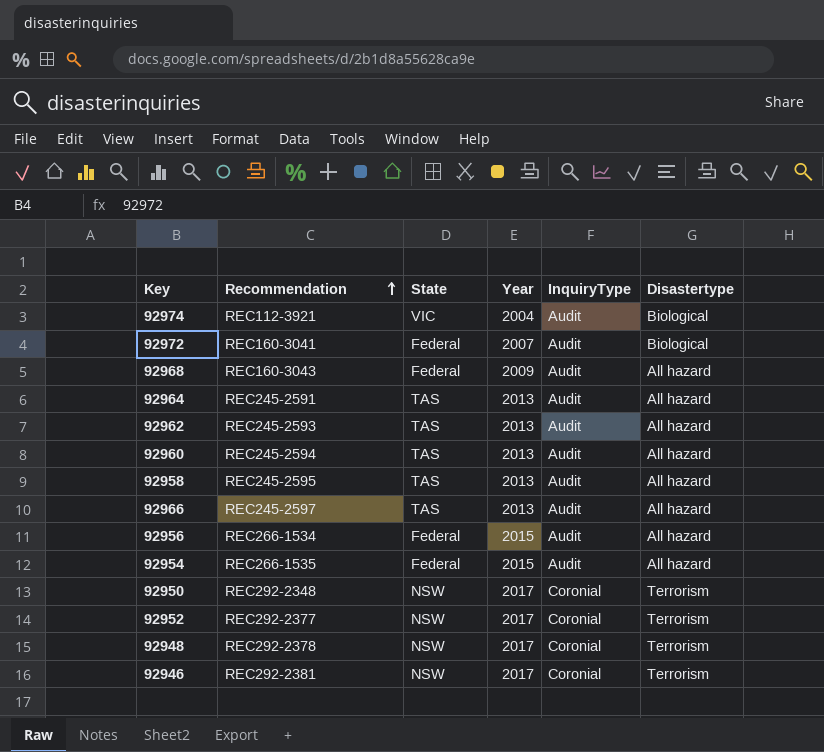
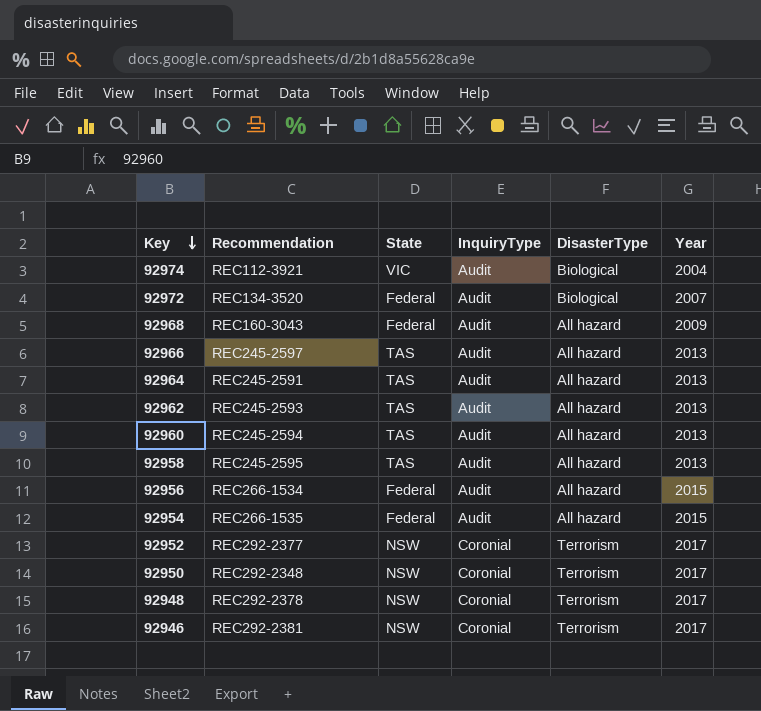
row order: Recommendation ascending -> Key descending
column name: Disastertype -> DisasterType
column Year | position: 4 -> 6
92972 | Recommendation: REC160-3041 -> REC134-3520

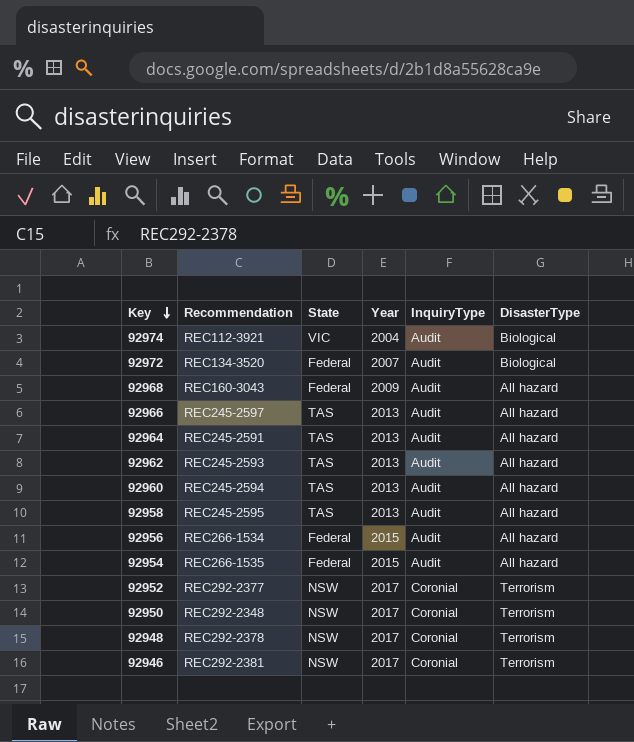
column Year | position: 6 -> 4

